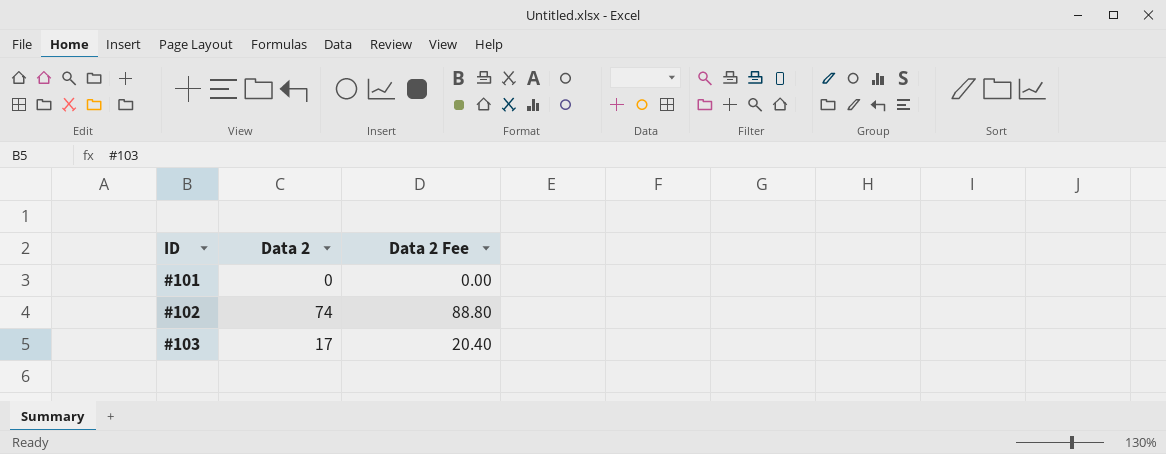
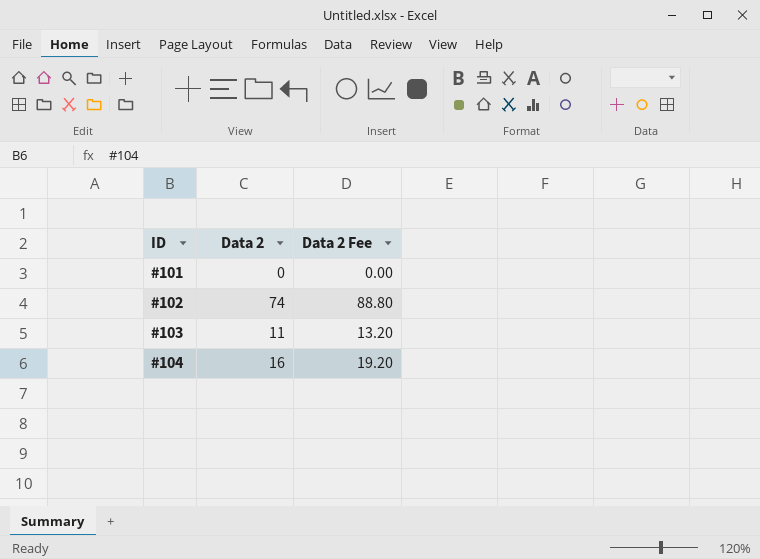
#103 | Data 2: 17 -> 11
#103 | Data 2 Fee: 20.40 -> 13.20
row #104: none -> 16 | 19.20

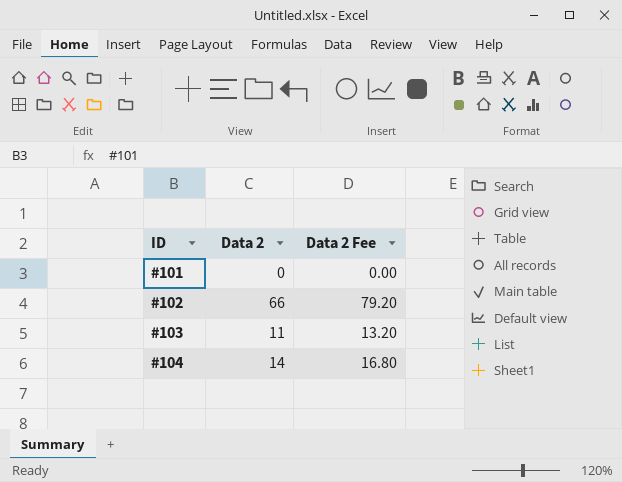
#102 | Data 2: 74 -> 66
#102 | Data 2 Fee: 88.80 -> 79.20
#104 | Data 2: 16 -> 14
#104 | Data 2 Fee: 19.20 -> 16.80

